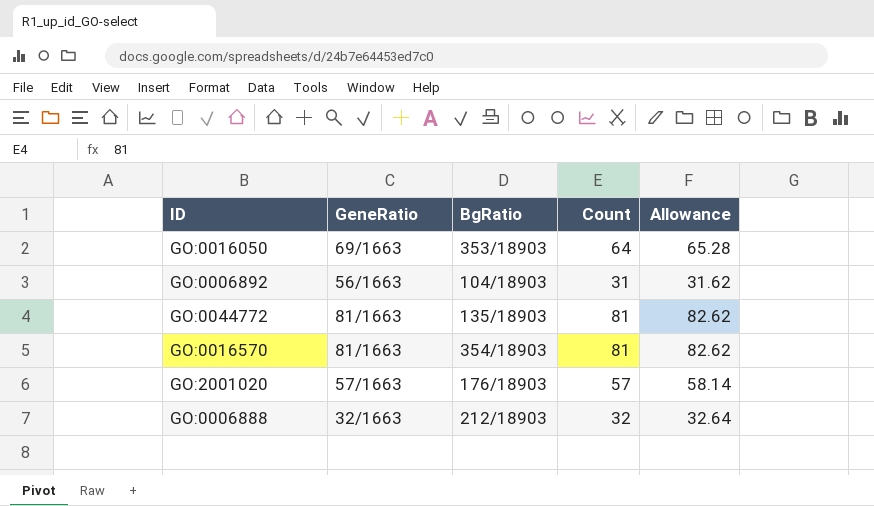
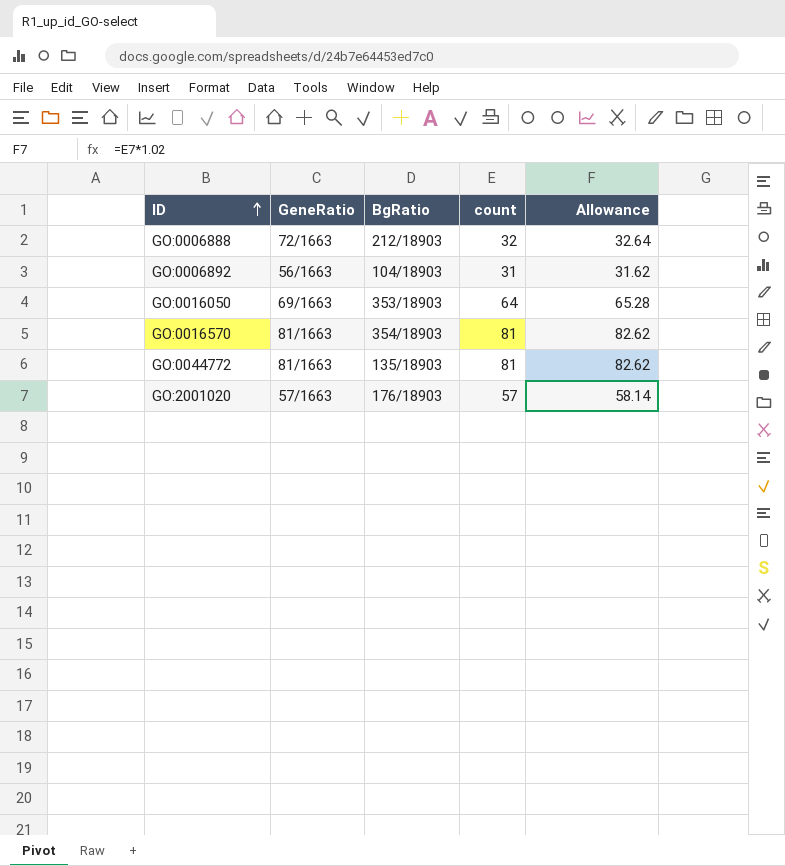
row order: none -> ID ascending
column name: Count -> count
GO:0006888 | GeneRatio: 32/1663 -> 72/1663

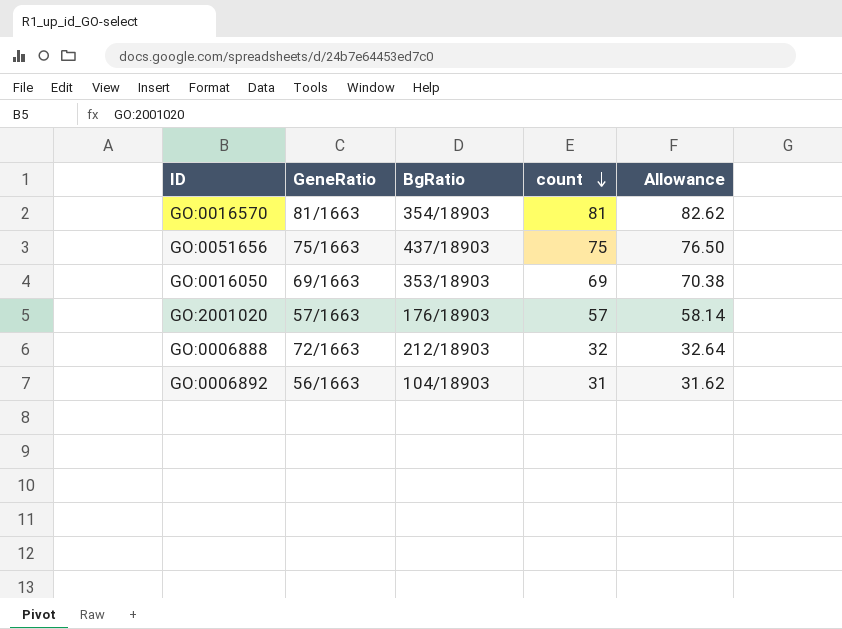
row order: ID ascending -> count descending
row GO:0044772: 81/1663 | 135/18903 | 81 | 82.62 -> none
row GO:0051656: none -> 75/1663 | 437/18903 | 75 | 76.50
GO:0016050 | count: 64 -> 69
GO:0016050 | Allowance: 65.28 -> 70.38

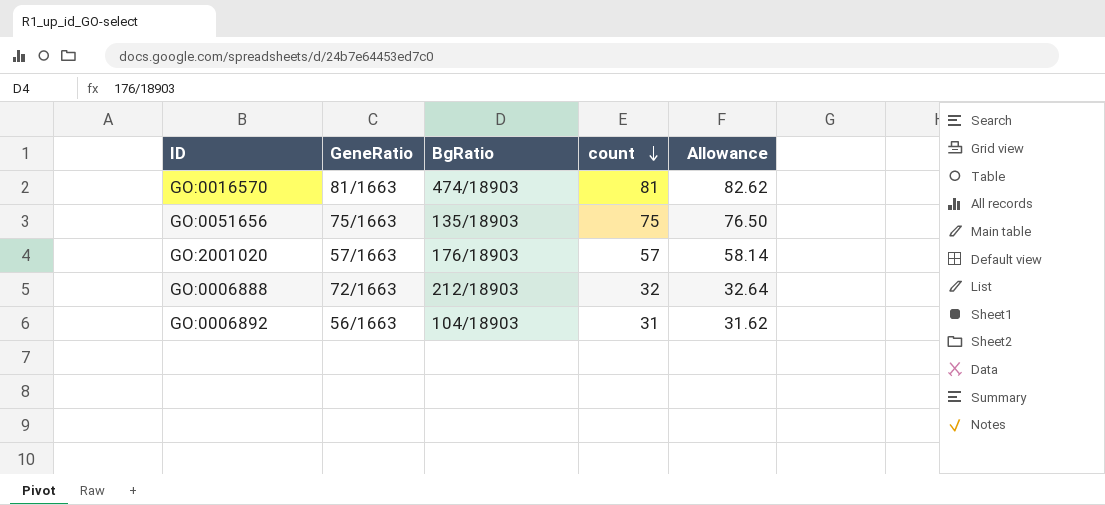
row GO:0016050: 69/1663 | 353/18903 | 69 | 70.38 -> none
GO:0016570 | BgRatio: 354/18903 -> 474/18903
GO:0051656 | BgRatio: 437/18903 -> 135/18903

